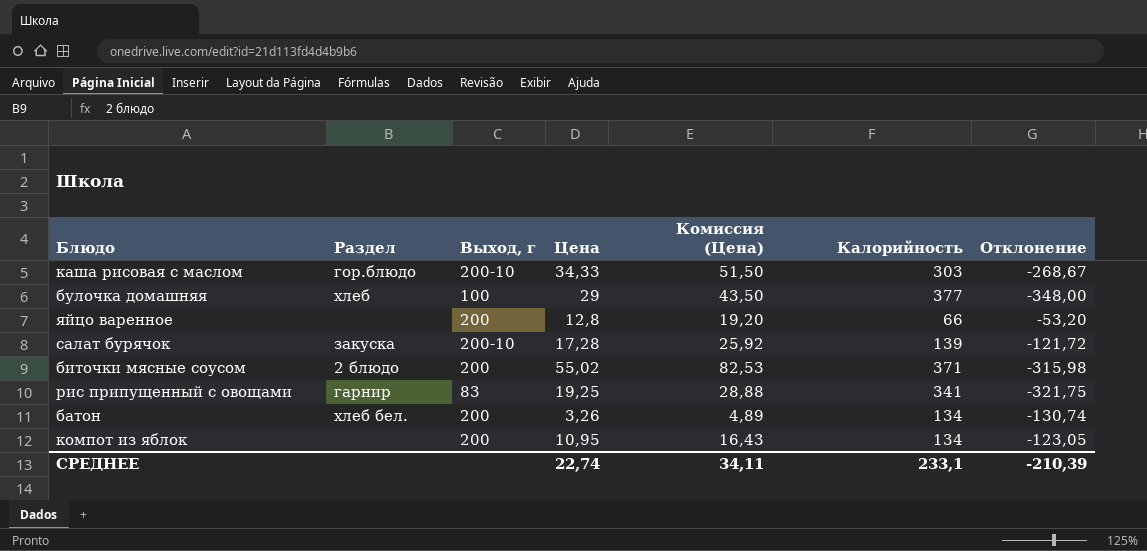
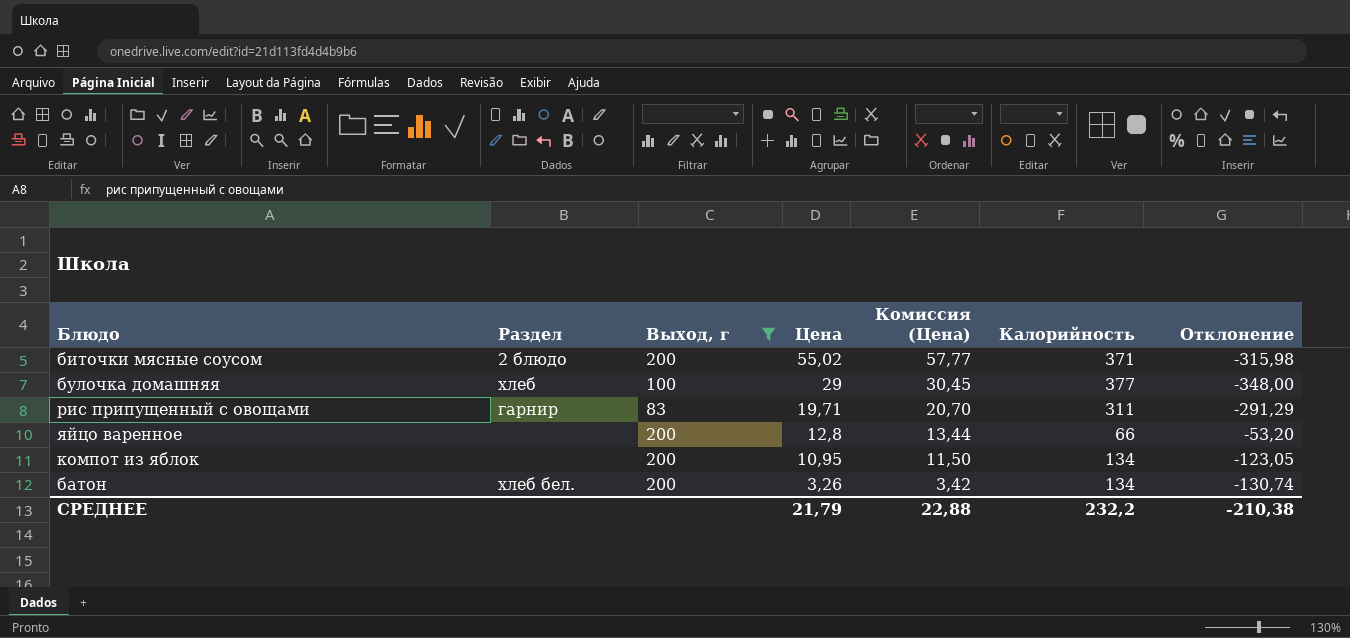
filter: none -> Выход, г != 200-10
row order: none -> Цена descending
column Комиссия (Цена) | formula: [Цена] * 1,5 -> [Цена] * 1,05
рис припущенный с овощами | Цена: 19,25 -> 19,71
рис припущенный с овощами | Калорийность: 341 -> 311
рис припущенный с овощами | Отклонение: -321,75 -> -291,29
СРЕДНЕЕ | Цена: 22,74 -> 21,79
СРЕДНЕЕ | Комиссия (Цена): 34,11 -> 22,88
СРЕДНЕЕ | Калорийность: 233,1 -> 232,2
СРЕДНЕЕ | Отклонение: -210,39 -> -210,38

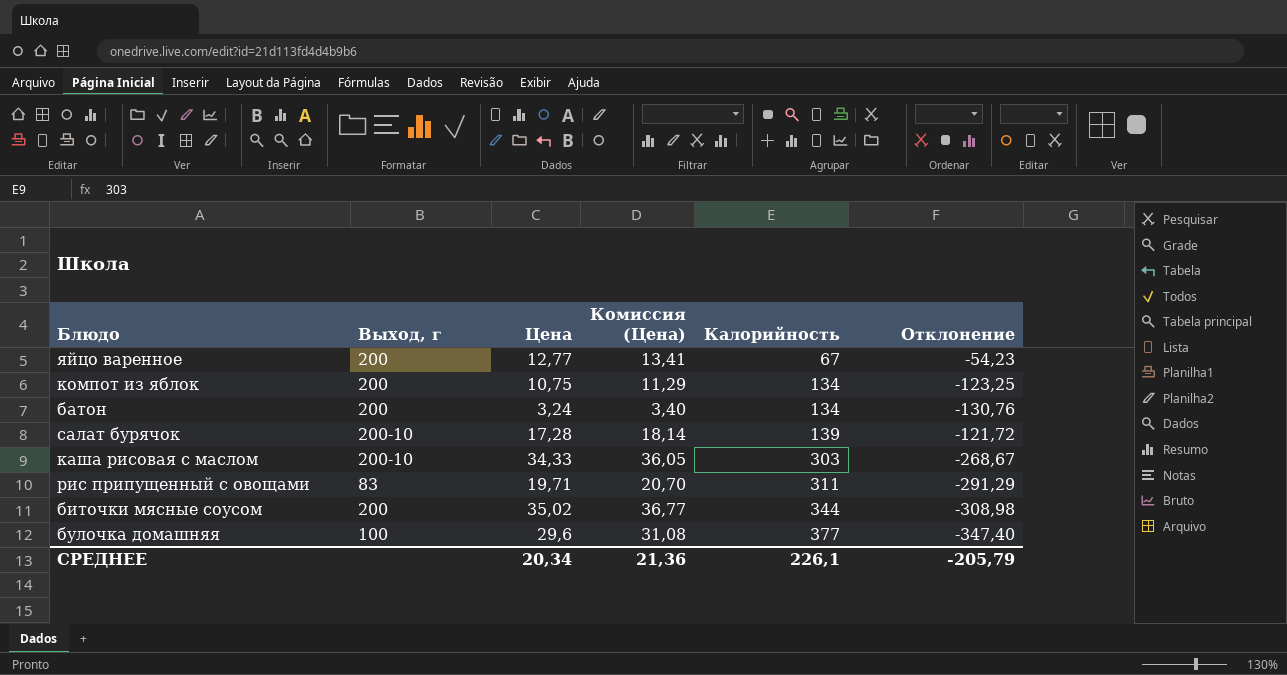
filter: Выход, г != 200-10 -> none
row order: Цена descending -> Калорийность ascending
column Раздел | position: 2 -> none
яйцо варенное | Цена: 12,8 -> 12,77
яйцо варенное | Комиссия (Цена): 13,44 -> 13,41
яйцо варенное | Калорийность: 66 -> 67
яйцо варенное | Отклонение: -53,20 -> -54,23
компот из яблок | Цена: 10,95 -> 10,75
компот из яблок | Комиссия (Цена): 11,50 -> 11,29
компот из яблок | Отклонение: -123,05 -> -123,25
батон | Цена: 3,26 -> 3,24
батон | Комиссия (Цена): 3,42 -> 3,40
батон | Отклонение: -130,74 -> -130,76
биточки мясные соусом | Цена: 55,02 -> 35,02
биточки мясные соусом | Комиссия (Цена): 57,77 -> 36,77
биточки мясные соусом | Калорийность: 371 -> 344
биточки мясные соусом | Отклонение: -315,98 -> -308,98
булочка домашняя | Цена: 29 -> 29,6
булочка домашняя | Комиссия (Цена): 30,45 -> 31,08
булочка домашняя | Отклонение: -348,00 -> -347,40
СРЕДНЕЕ | Цена: 21,79 -> 20,34
СРЕДНЕЕ | Комиссия (Цена): 22,88 -> 21,36
СРЕДНЕЕ | Калорийность: 232,2 -> 226,1
СРЕДНЕЕ | Отклонение: -210,38 -> -205,79

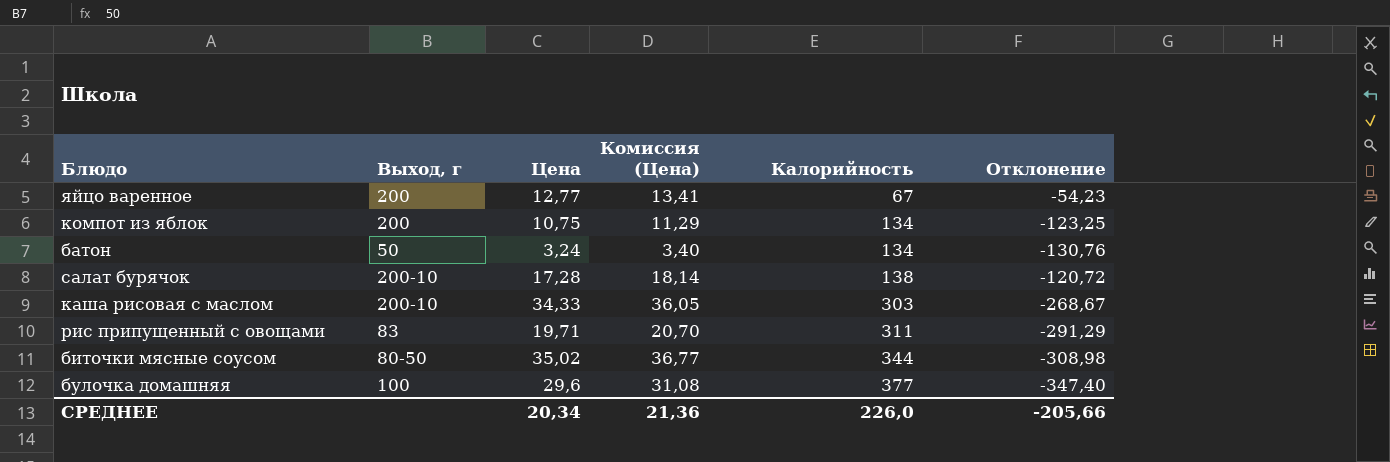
батон | Выход, г: 200 -> 50
салат бурячок | Калорийность: 139 -> 138
салат бурячок | Отклонение: -121,72 -> -120,72
биточки мясные соусом | Выход, г: 200 -> 80-50
СРЕДНЕЕ | Калорийность: 226,1 -> 226,0
СРЕДНЕЕ | Отклонение: -205,79 -> -205,66

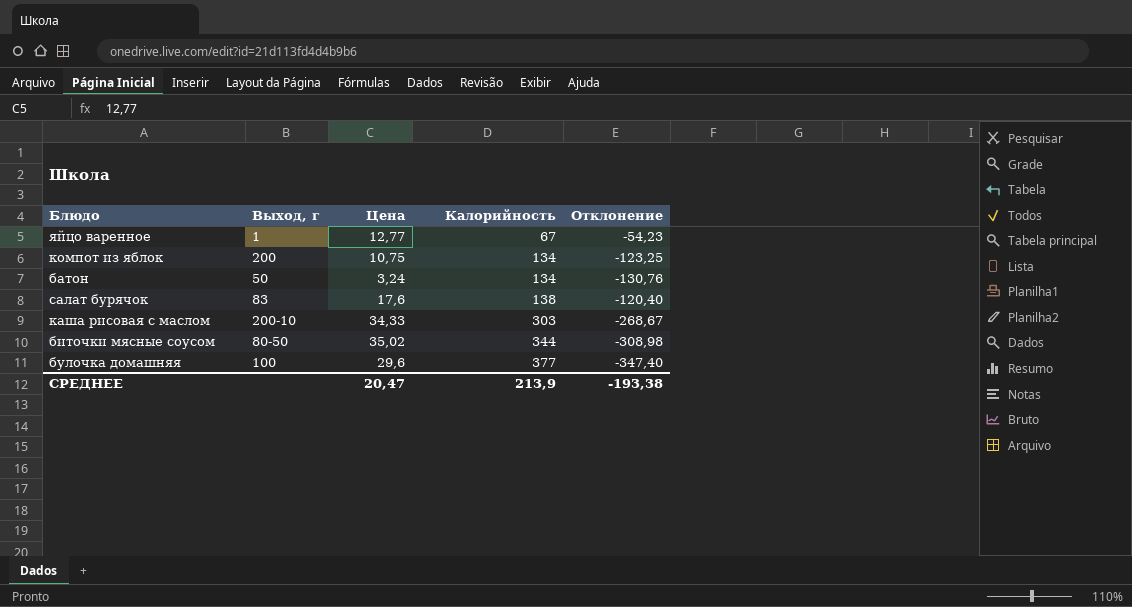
column Комиссия (Цена) | formula: [Цена] * 1,05 -> none
row рис припущенный с овощами: 83 | 19,71 | 20,70 | 311 | -291,29 -> none
яйцо варенное | Выход, г: 200 -> 1
салат бурячок | Выход, г: 200-10 -> 83
салат бурячок | Цена: 17,28 -> 17,6
салат бурячок | Отклонение: -120,72 -> -120,40
СРЕДНЕЕ | Цена: 20,34 -> 20,47
СРЕДНЕЕ | Калорийность: 226,0 -> 213,9
СРЕДНЕЕ | Отклонение: -205,66 -> -193,38

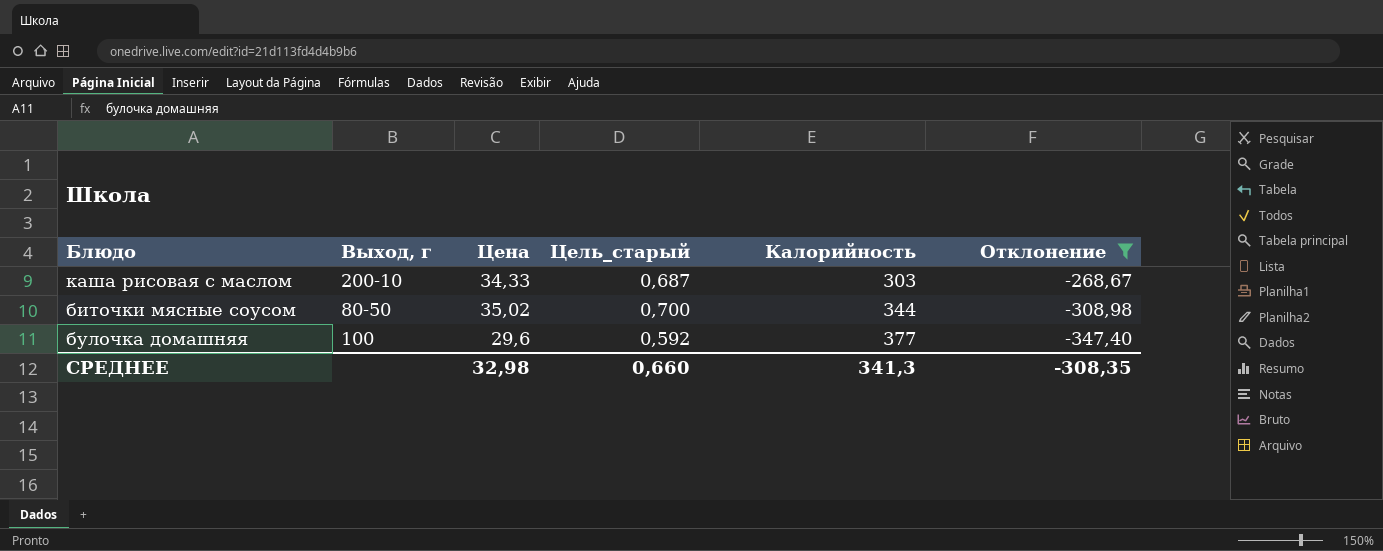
filter: none -> Отклонение <= -268,67
column Цель_старый | formula: none -> [Цена] * 0,02
СРЕДНЕЕ | Цена: 20,47 -> 32,98
СРЕДНЕЕ | Калорийность: 213,9 -> 341,3
СРЕДНЕЕ | Отклонение: -193,38 -> -308,35

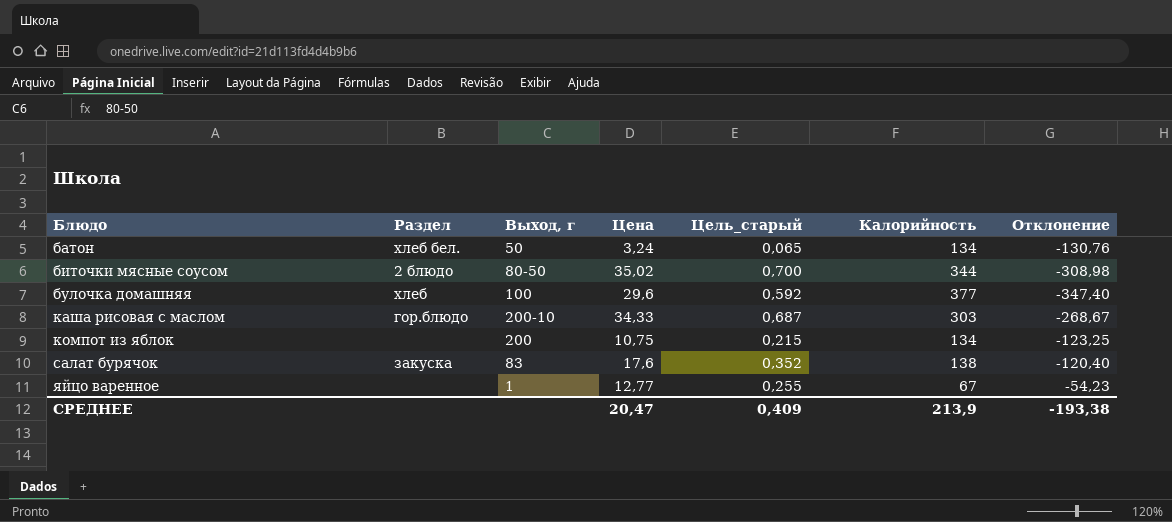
filter: Отклонение <= -268,67 -> none
row order: Калорийность ascending -> Блюдо ascending
column Раздел | position: none -> 2
СРЕДНЕЕ | Цена: 32,98 -> 20,47
СРЕДНЕЕ | Цель_старый: 0,660 -> 0,409
СРЕДНЕЕ | Калорийность: 341,3 -> 213,9
СРЕДНЕЕ | Отклонение: -308,35 -> -193,38

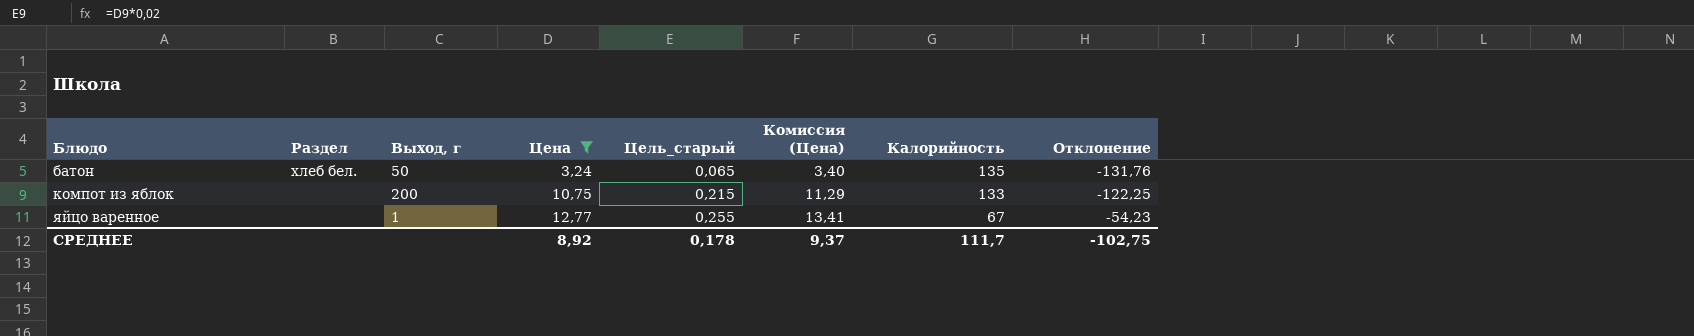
filter: none -> Цена <= 12,77
column Комиссия (Цена) | formula: none -> [Цена] * 1,05
батон | Калорийность: 134 -> 135
батон | Отклонение: -130,76 -> -131,76
компот из яблок | Калорийность: 134 -> 133
компот из яблок | Отклонение: -123,25 -> -122,25
СРЕДНЕЕ | Цена: 20,47 -> 8,92
СРЕДНЕЕ | Цель_старый: 0,409 -> 0,178
СРЕДНЕЕ | Калорийность: 213,9 -> 111,7
СРЕДНЕЕ | Отклонение: -193,38 -> -102,75

